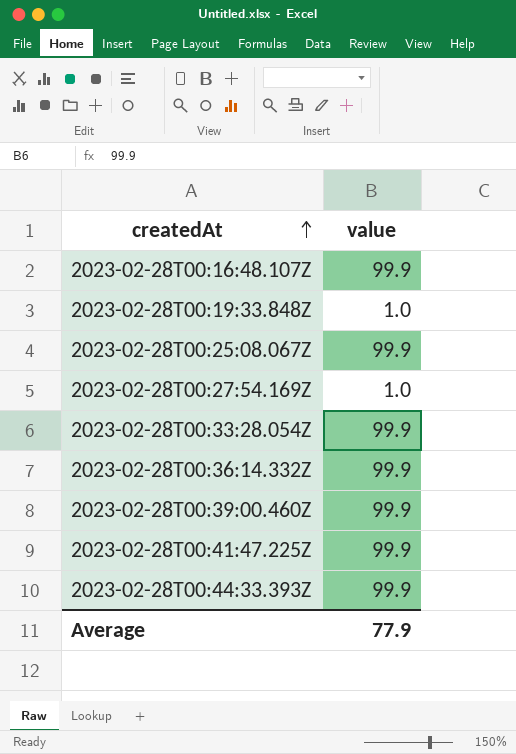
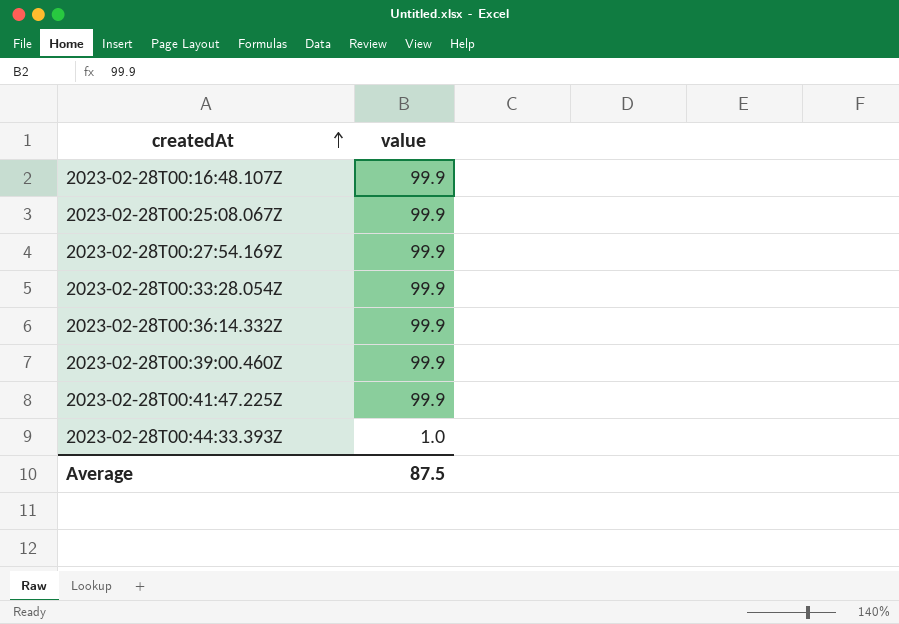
row 2023-02-28T00:19:33.848Z: 1.0 -> none
2023-02-28T00:27:54.169Z | value: 1.0 -> 99.9
2023-02-28T00:44:33.393Z | value: 99.9 -> 1.0
Average | value: 77.9 -> 87.5

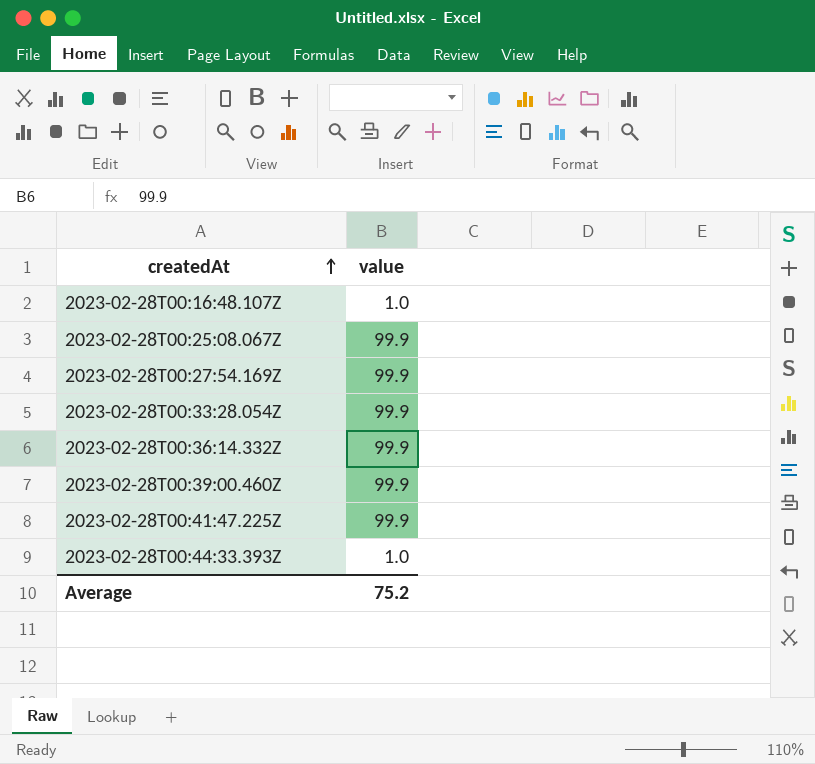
2023-02-28T00:16:48.107Z | value: 99.9 -> 1.0
Average | value: 87.5 -> 75.2

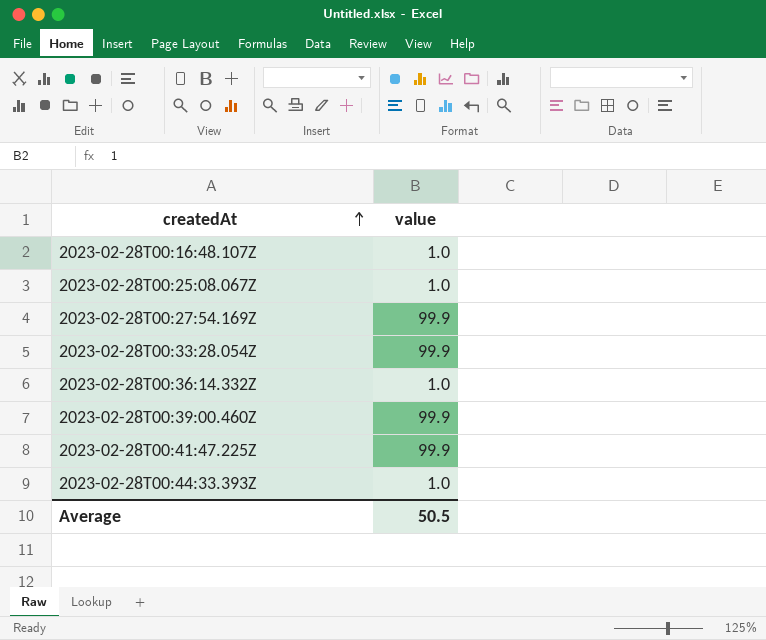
2023-02-28T00:25:08.067Z | value: 99.9 -> 1.0
2023-02-28T00:36:14.332Z | value: 99.9 -> 1.0
Average | value: 75.2 -> 50.5

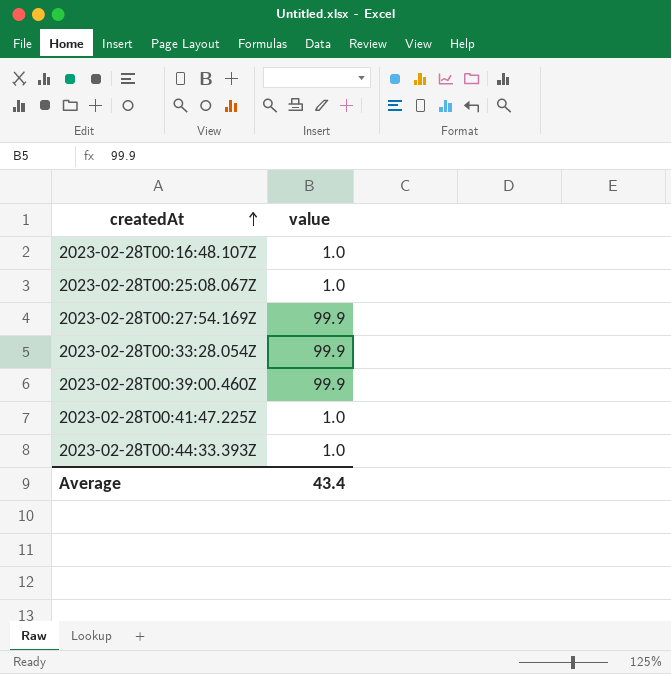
row 2023-02-28T00:36:14.332Z: 1.0 -> none
2023-02-28T00:41:47.225Z | value: 99.9 -> 1.0
Average | value: 50.5 -> 43.4

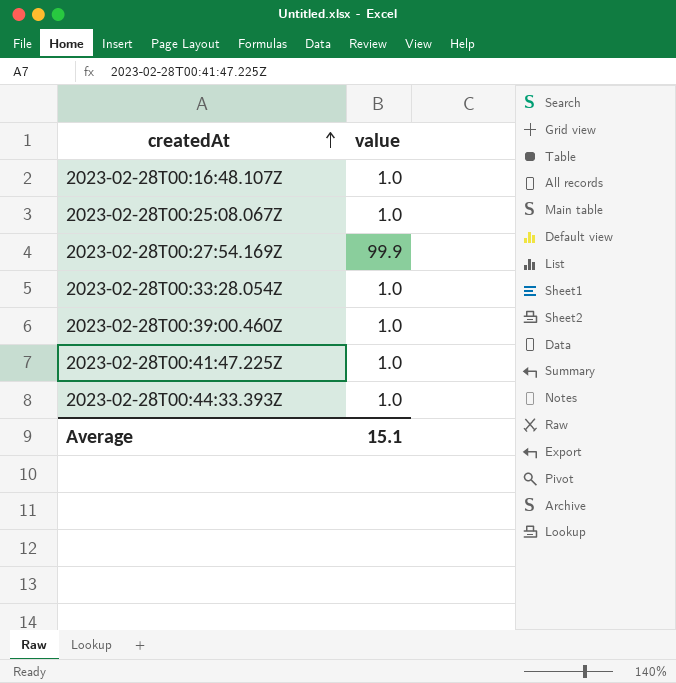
2023-02-28T00:33:28.054Z | value: 99.9 -> 1.0
2023-02-28T00:39:00.460Z | value: 99.9 -> 1.0
Average | value: 43.4 -> 15.1

